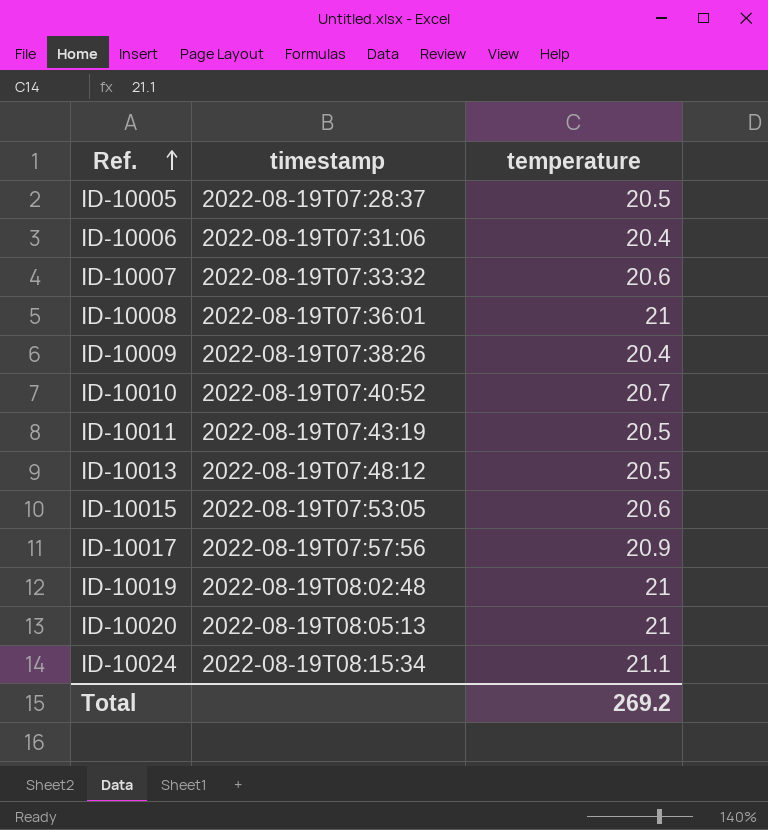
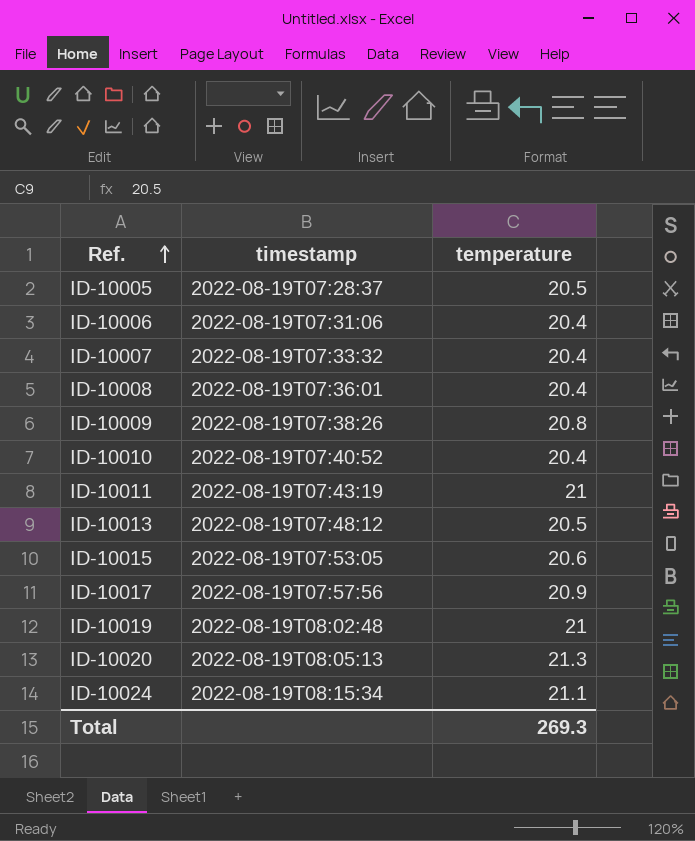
ID-10007 | temperature: 20.6 -> 20.4
ID-10008 | temperature: 21 -> 20.4
ID-10009 | temperature: 20.4 -> 20.8
ID-10010 | temperature: 20.7 -> 20.4
ID-10011 | temperature: 20.5 -> 21
ID-10020 | temperature: 21 -> 21.3
Total | temperature: 269.2 -> 269.3

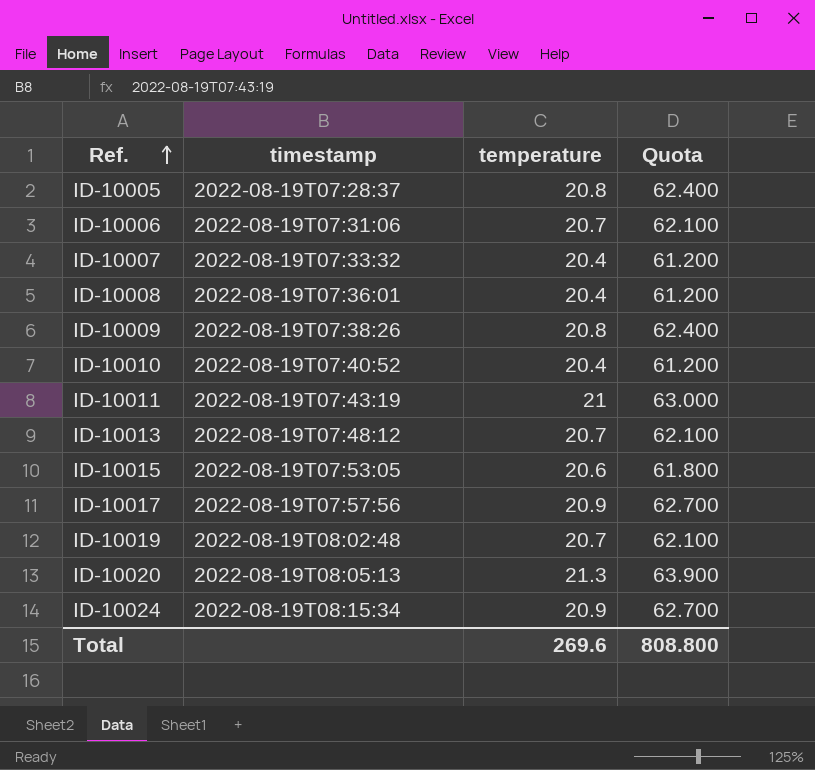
column Quota | formula: none -> [temperature] * 3
ID-10005 | temperature: 20.5 -> 20.8
ID-10006 | temperature: 20.4 -> 20.7
ID-10013 | temperature: 20.5 -> 20.7
ID-10019 | temperature: 21 -> 20.7
ID-10024 | temperature: 21.1 -> 20.9
Total | temperature: 269.3 -> 269.6

